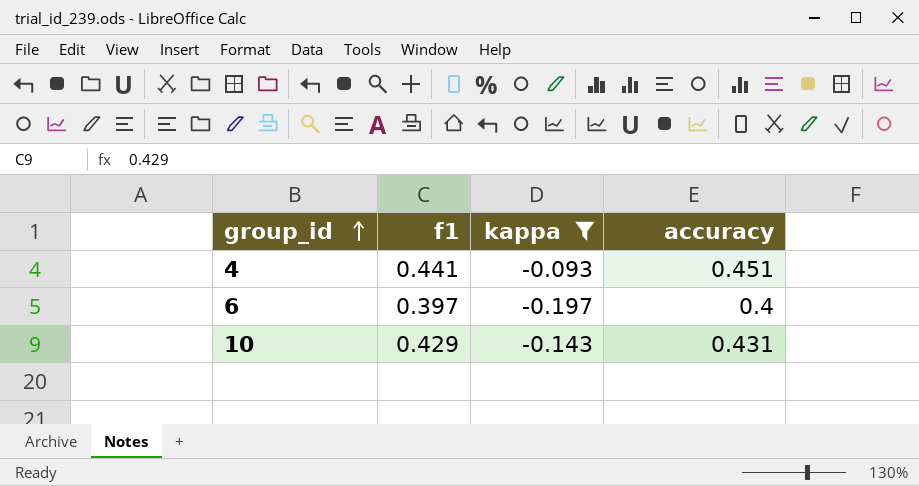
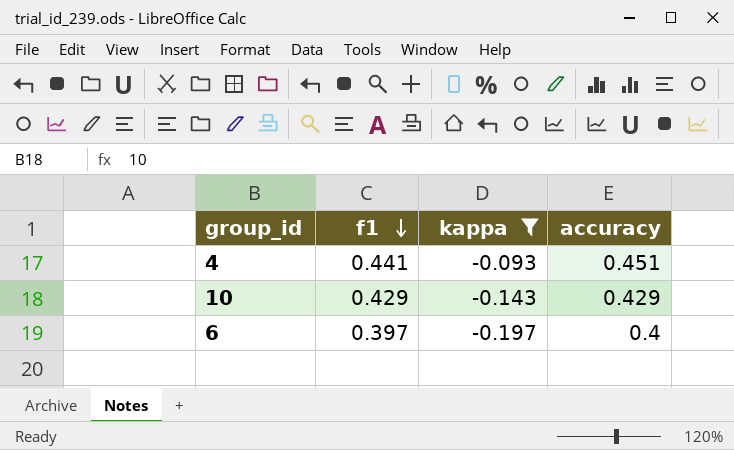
row order: group_id ascending -> f1 descending
10 | accuracy: 0.431 -> 0.429

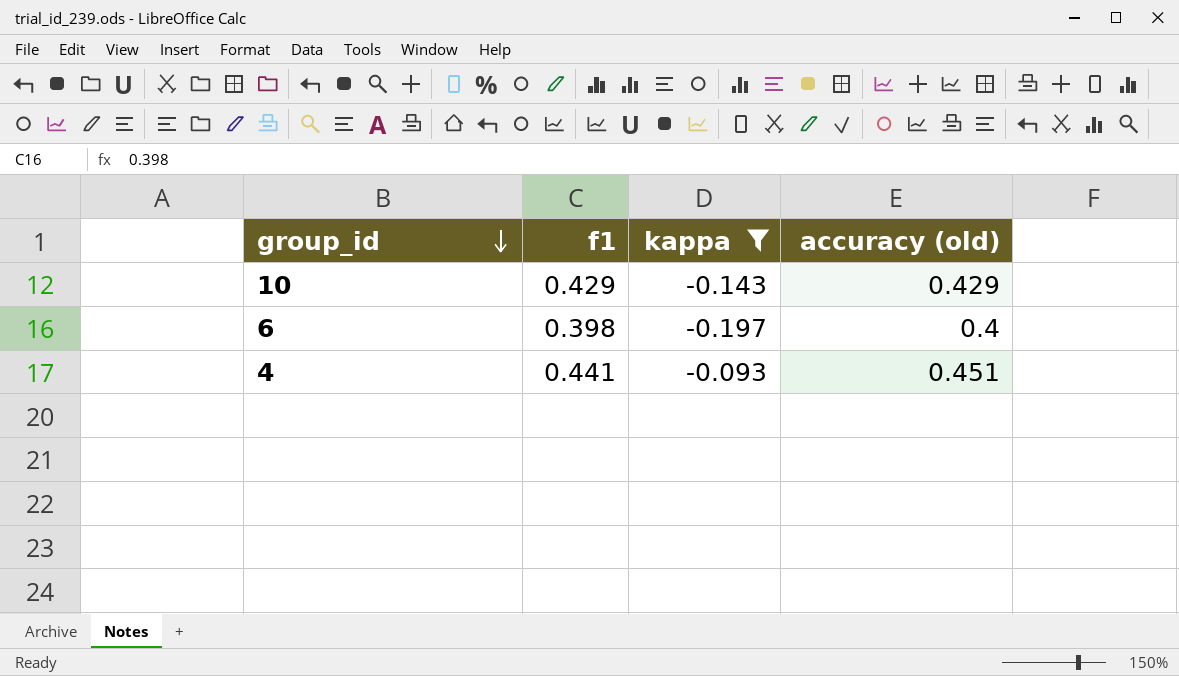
row order: f1 descending -> group_id descending
column name: accuracy -> accuracy (old)
6 | f1: 0.397 -> 0.398

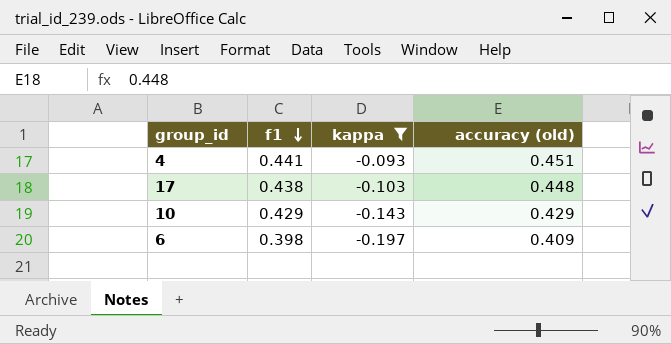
row order: group_id descending -> f1 descending
row 17: none -> 0.438 | -0.103 | 0.448
6 | accuracy (old): 0.4 -> 0.409

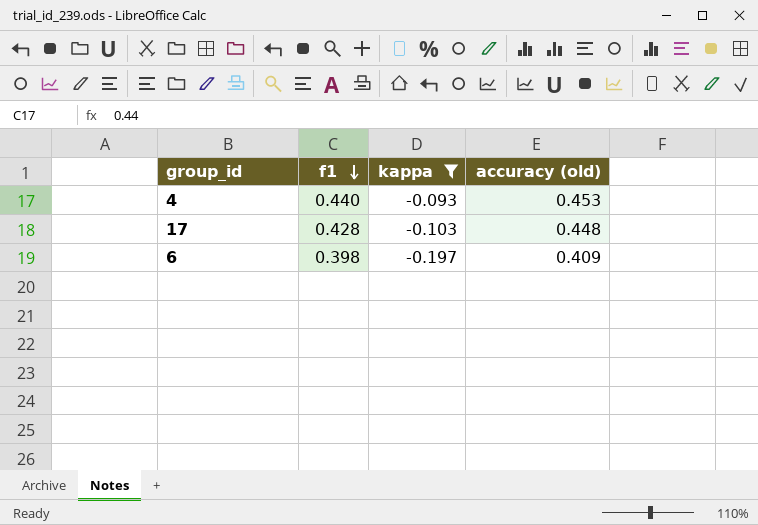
row 10: 0.429 | -0.143 | 0.429 -> none
4 | f1: 0.441 -> 0.440
4 | accuracy (old): 0.451 -> 0.453
17 | f1: 0.438 -> 0.428

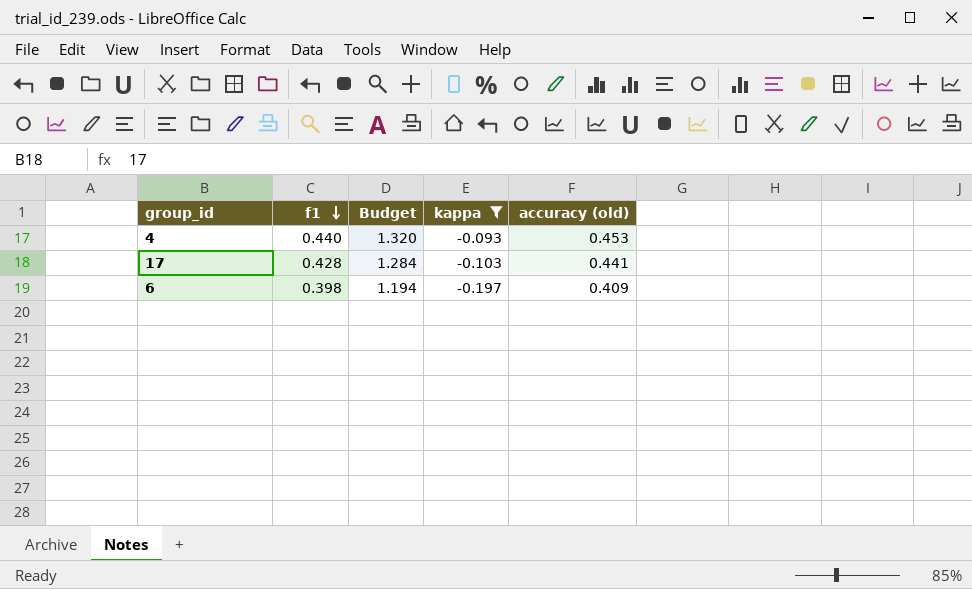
column Budget | formula: none -> [f1] * 3
17 | accuracy (old): 0.448 -> 0.441

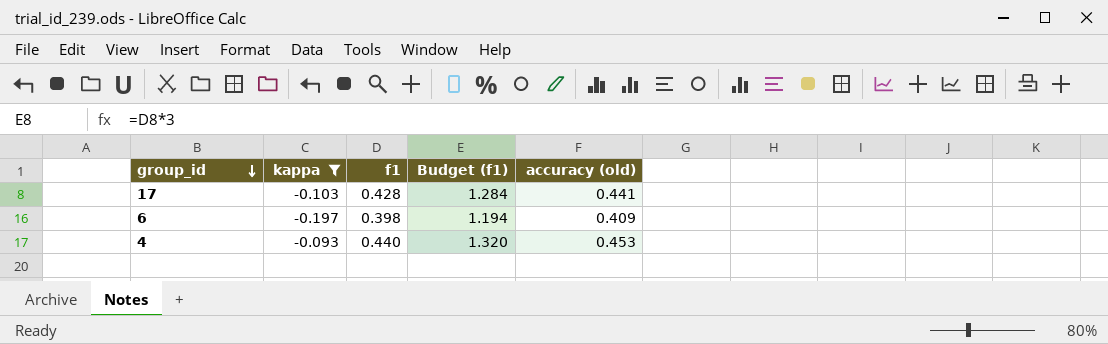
row order: f1 descending -> group_id descending
column kappa | position: 4 -> 2
column name: Budget -> Budget (f1)

